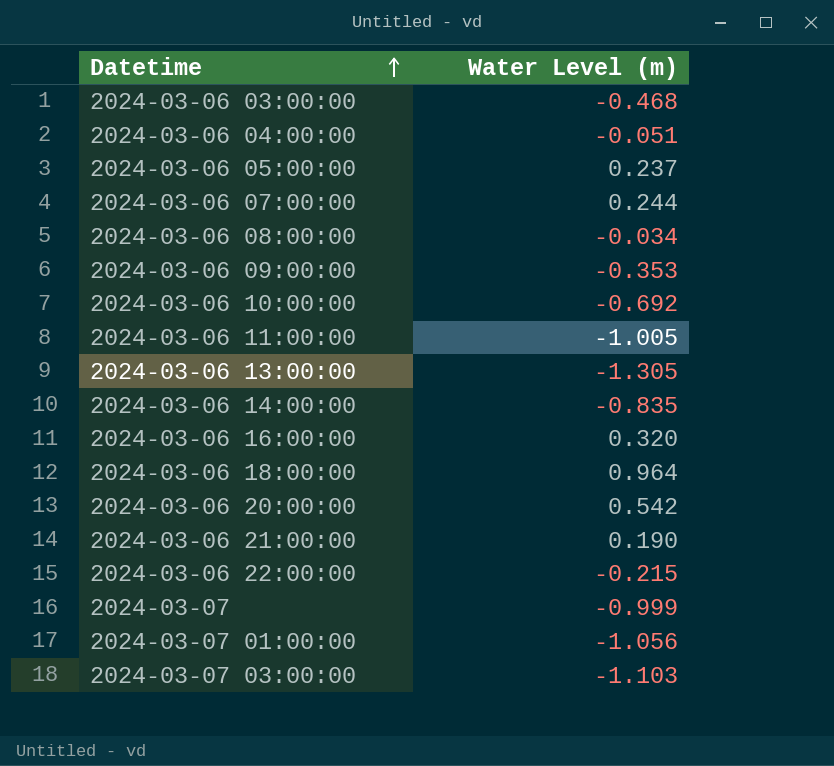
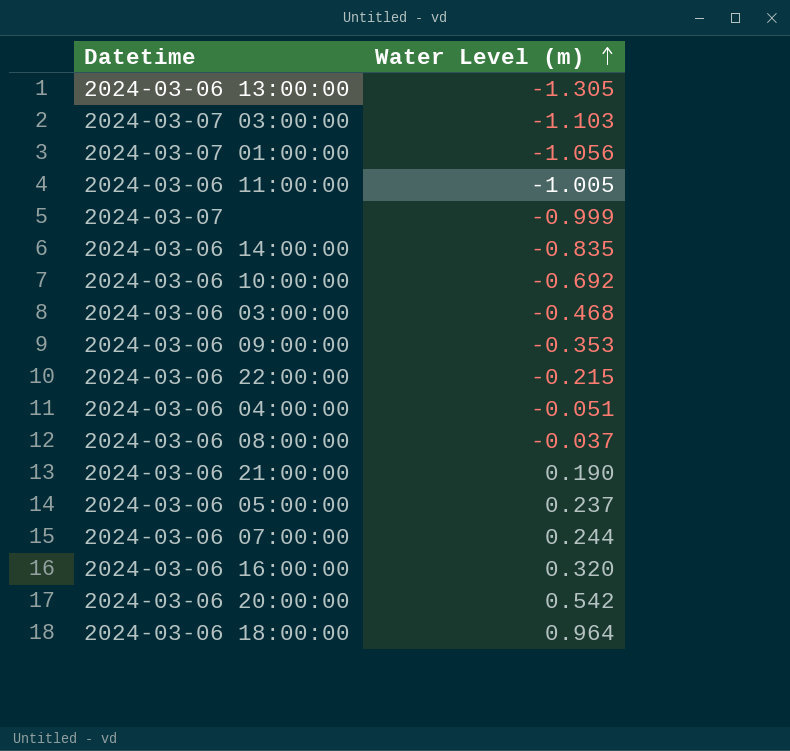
row order: Datetime ascending -> Water Level (m) ascending
2024-03-06 08:00:00 | Water Level (m): -0.034 -> -0.037

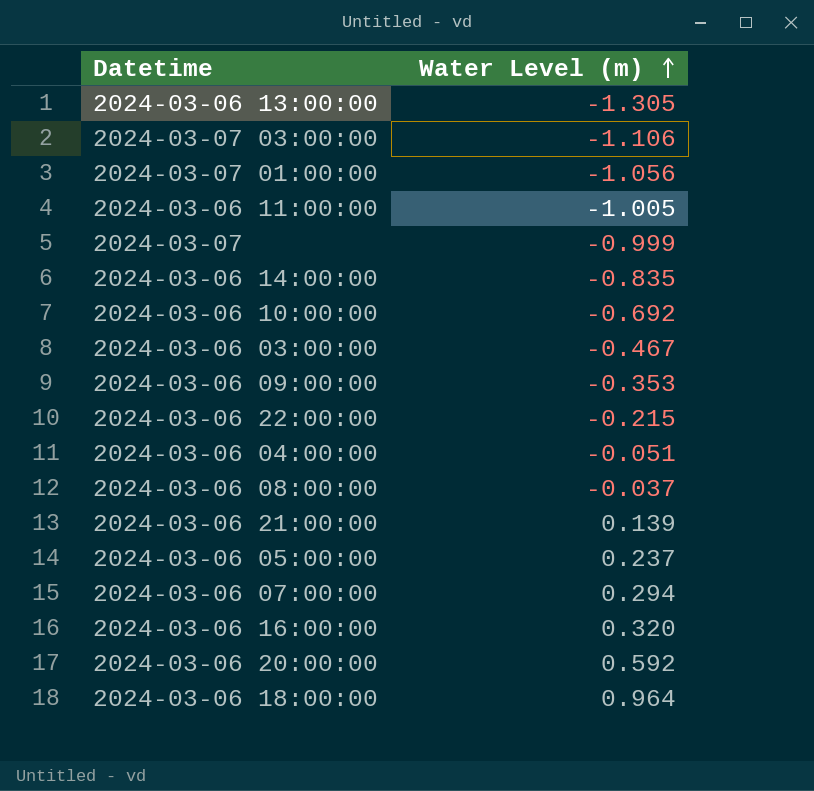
2024-03-07 03:00:00 | Water Level (m): -1.103 -> -1.106
2024-03-06 03:00:00 | Water Level (m): -0.468 -> -0.467
2024-03-06 21:00:00 | Water Level (m): 0.190 -> 0.139
2024-03-06 07:00:00 | Water Level (m): 0.244 -> 0.294
2024-03-06 20:00:00 | Water Level (m): 0.542 -> 0.592

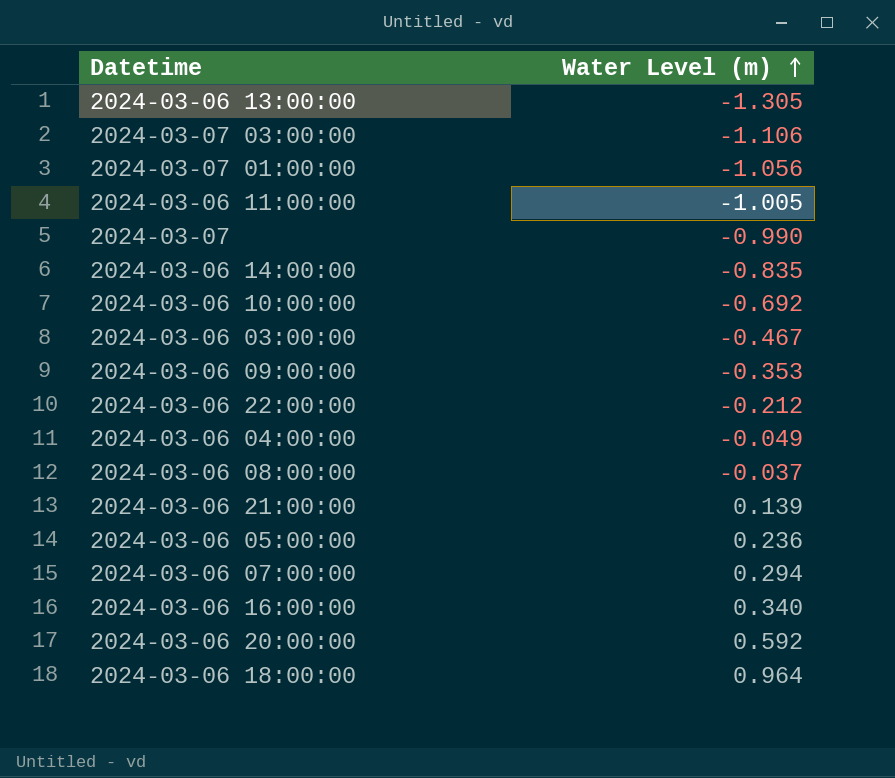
2024-03-07 | Water Level (m): -0.999 -> -0.990
2024-03-06 22:00:00 | Water Level (m): -0.215 -> -0.212
2024-03-06 04:00:00 | Water Level (m): -0.051 -> -0.049
2024-03-06 05:00:00 | Water Level (m): 0.237 -> 0.236
2024-03-06 16:00:00 | Water Level (m): 0.320 -> 0.340

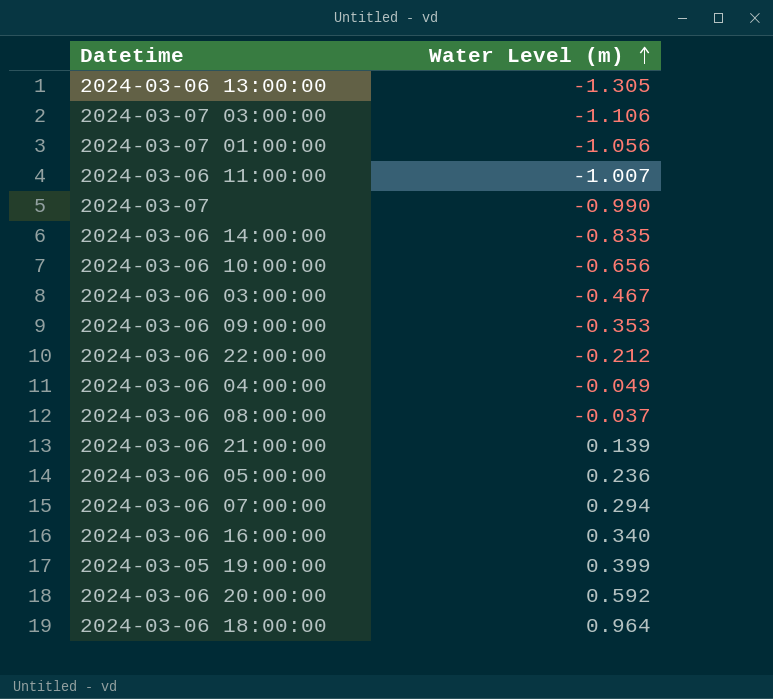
2024-03-06 11:00:00 | Water Level (m): -1.005 -> -1.007
2024-03-06 10:00:00 | Water Level (m): -0.692 -> -0.656
row 2024-03-05 19:00:00: none -> 0.399

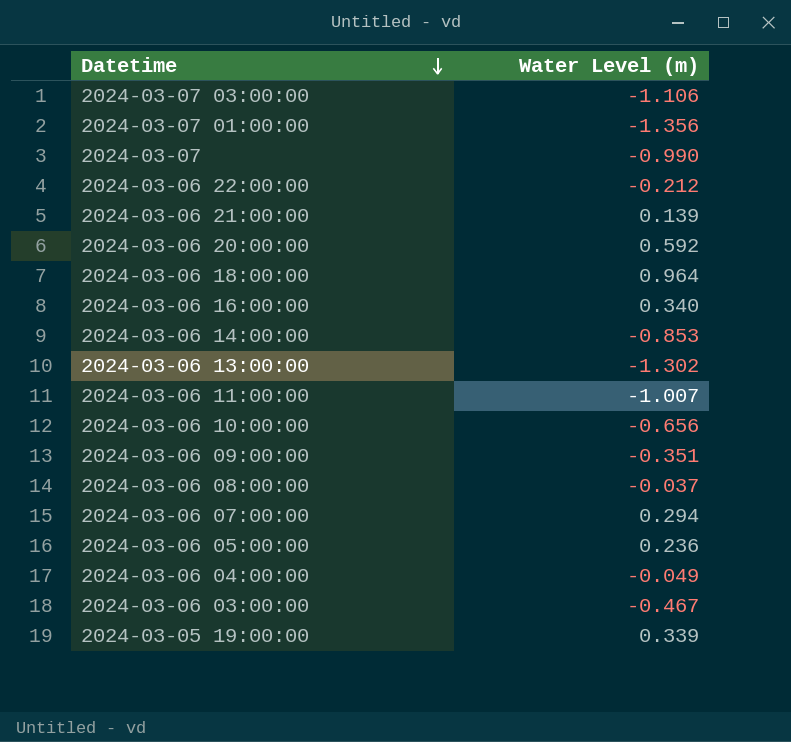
row order: Water Level (m) ascending -> Datetime descending
2024-03-07 01:00:00 | Water Level (m): -1.056 -> -1.356
2024-03-06 14:00:00 | Water Level (m): -0.835 -> -0.853
2024-03-06 13:00:00 | Water Level (m): -1.305 -> -1.302
2024-03-06 09:00:00 | Water Level (m): -0.353 -> -0.351
2024-03-05 19:00:00 | Water Level (m): 0.399 -> 0.339

